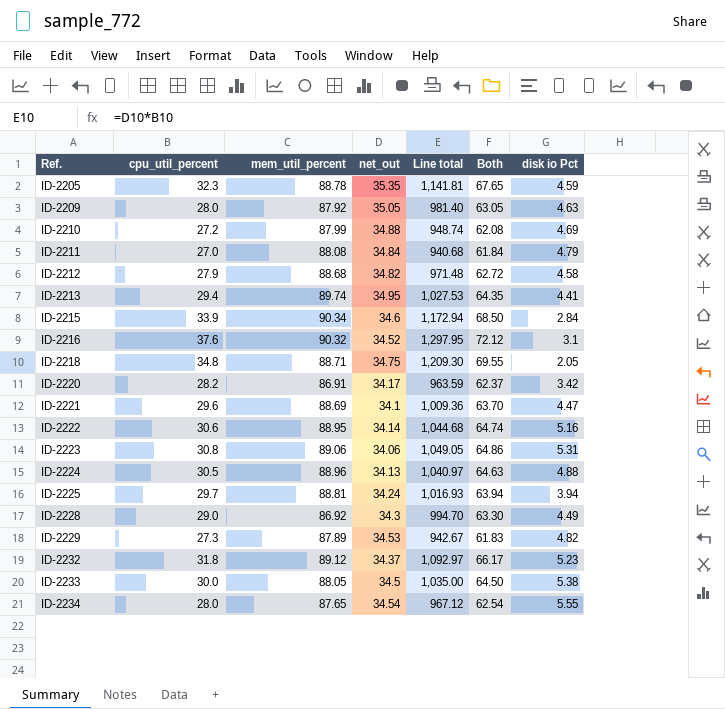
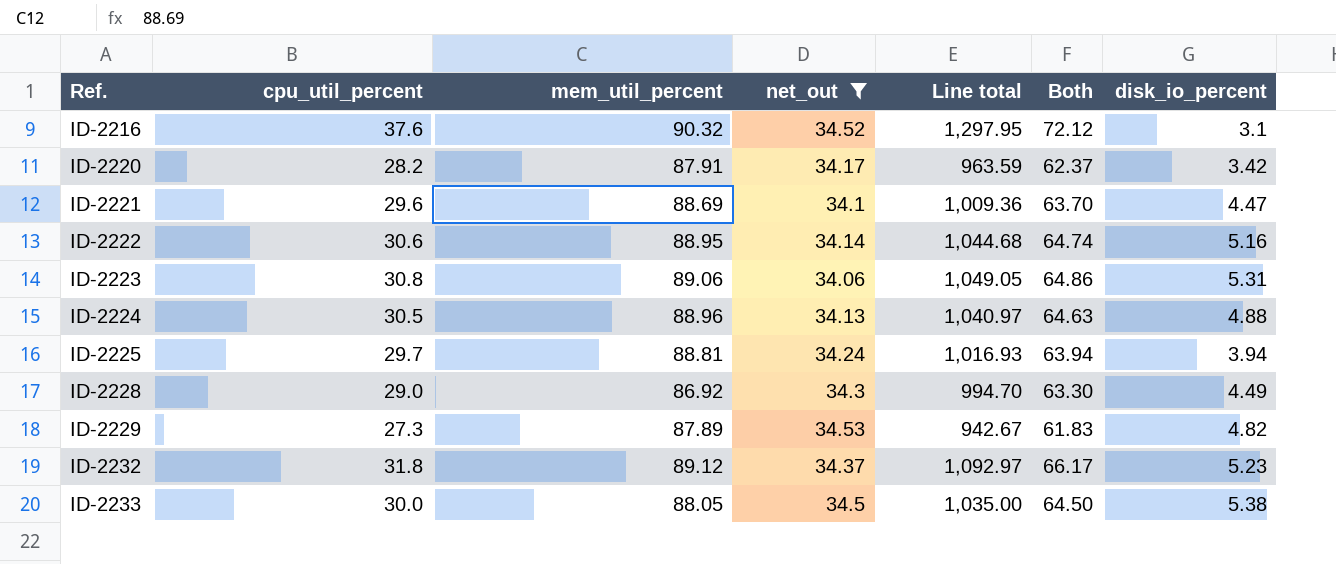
filter: none -> net_out <= 34.53
column name: disk io Pct -> disk_io_percent
ID-2220 | mem_util_percent: 86.91 -> 87.91

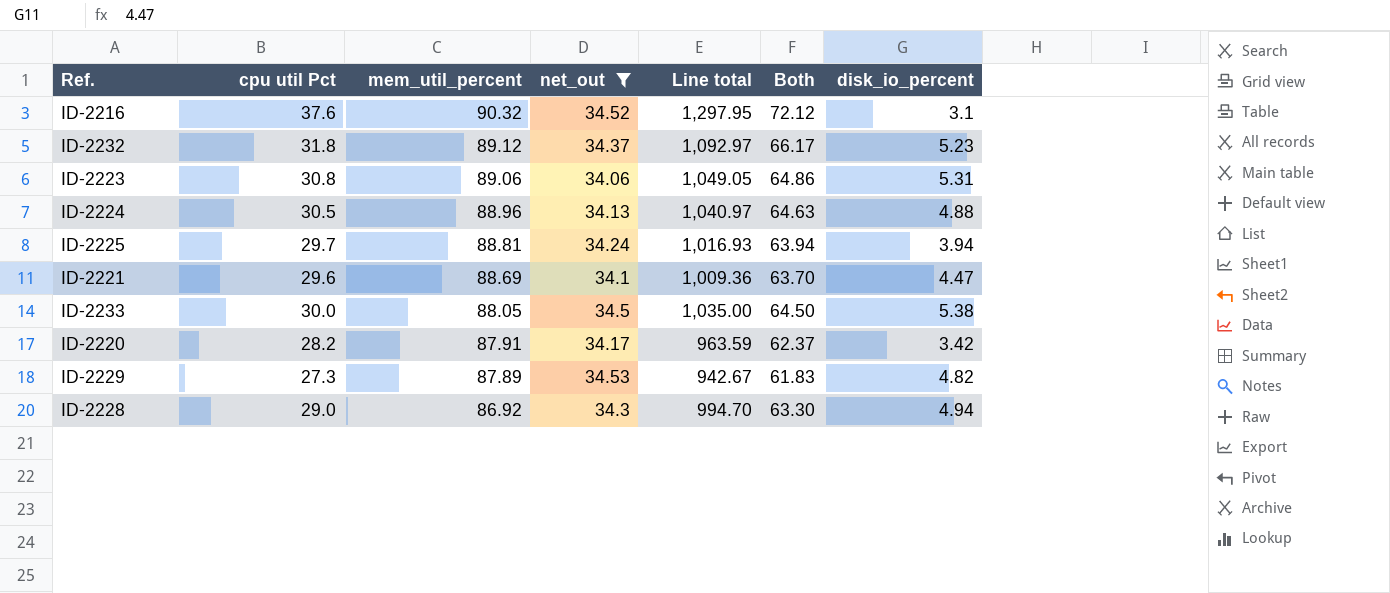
row order: Ref. ascending -> mem_util_percent descending
column name: cpu_util_percent -> cpu util Pct
row ID-2222: 30.6 | 88.95 | 34.14 | 1,044.68 | 64.74 | 5.16 -> none
ID-2228 | disk_io_percent: 4.49 -> 4.94

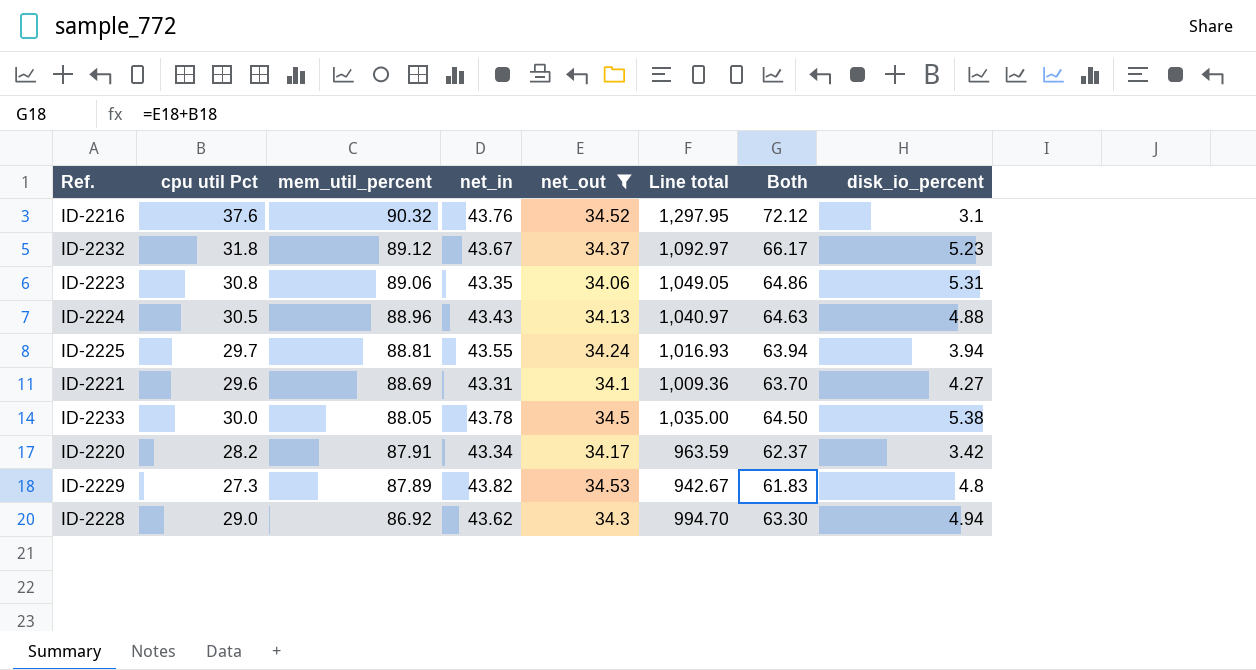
column net_in | position: none -> 4
ID-2221 | disk_io_percent: 4.47 -> 4.27
ID-2229 | disk_io_percent: 4.82 -> 4.8

